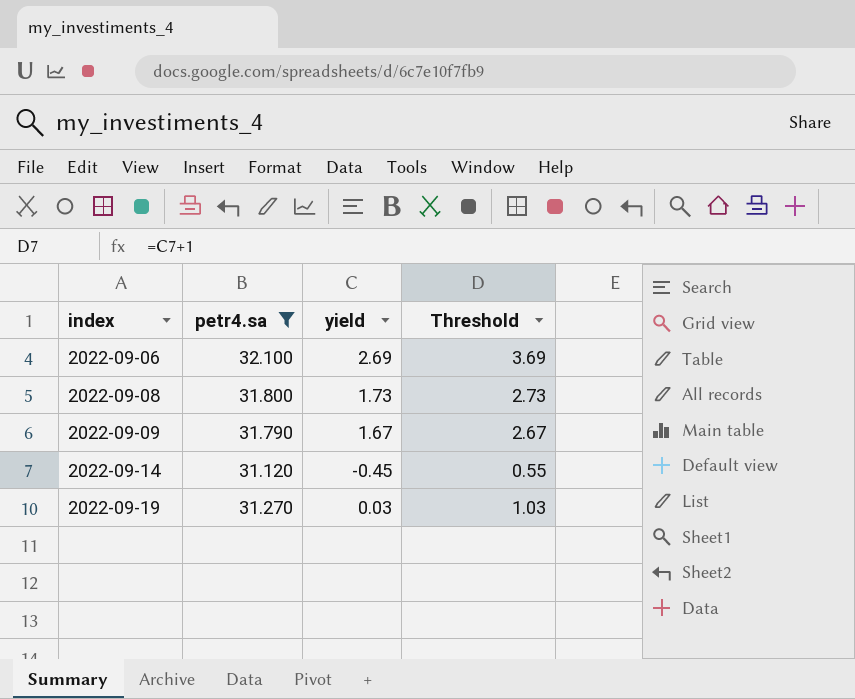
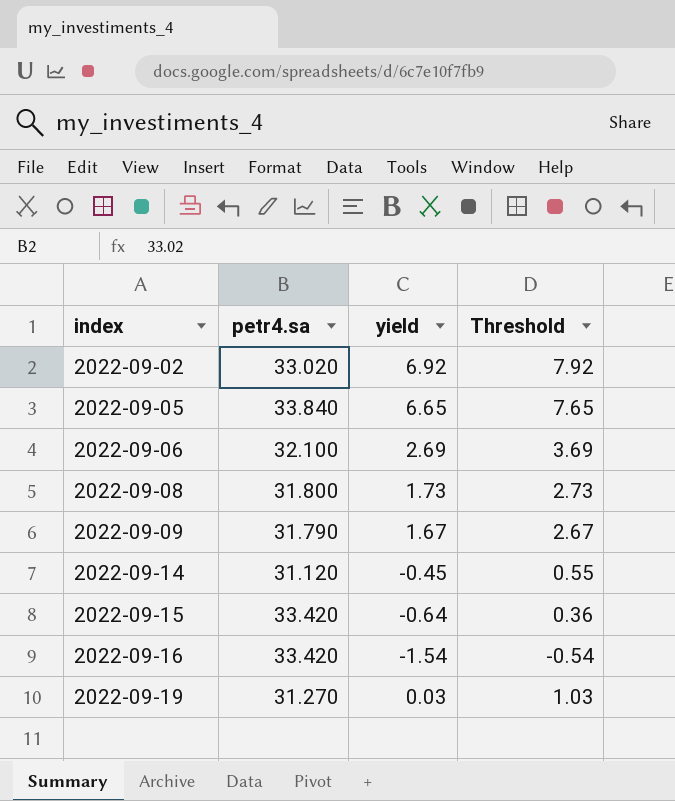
filter: petr4.sa <= 32.100 -> none

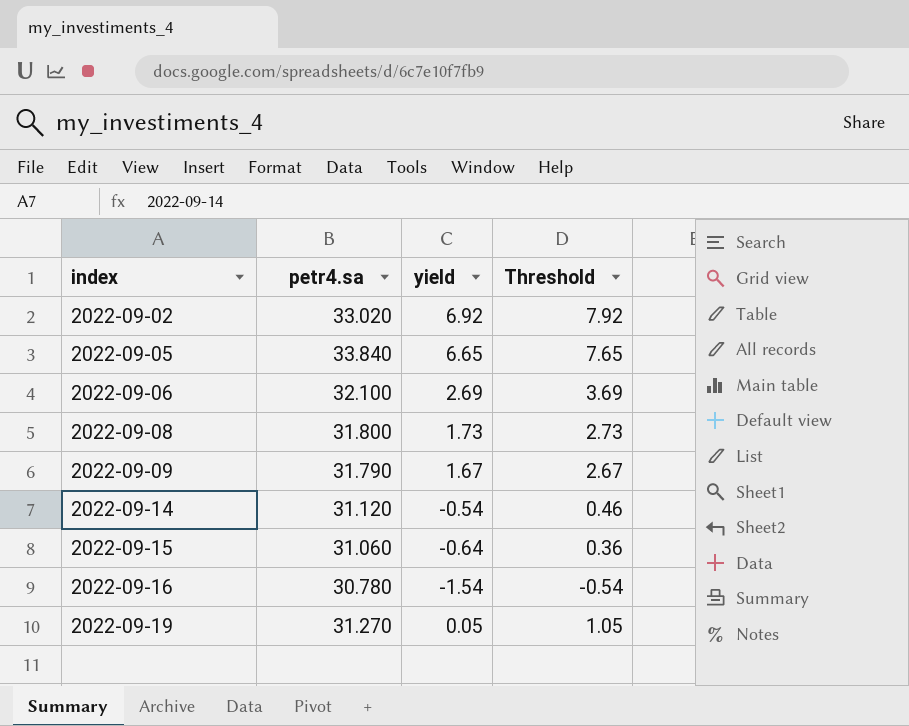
2022-09-14 | yield: -0.45 -> -0.54
2022-09-14 | Threshold: 0.55 -> 0.46
2022-09-15 | petr4.sa: 33.420 -> 31.060
2022-09-16 | petr4.sa: 33.420 -> 30.780
2022-09-19 | yield: 0.03 -> 0.05
2022-09-19 | Threshold: 1.03 -> 1.05

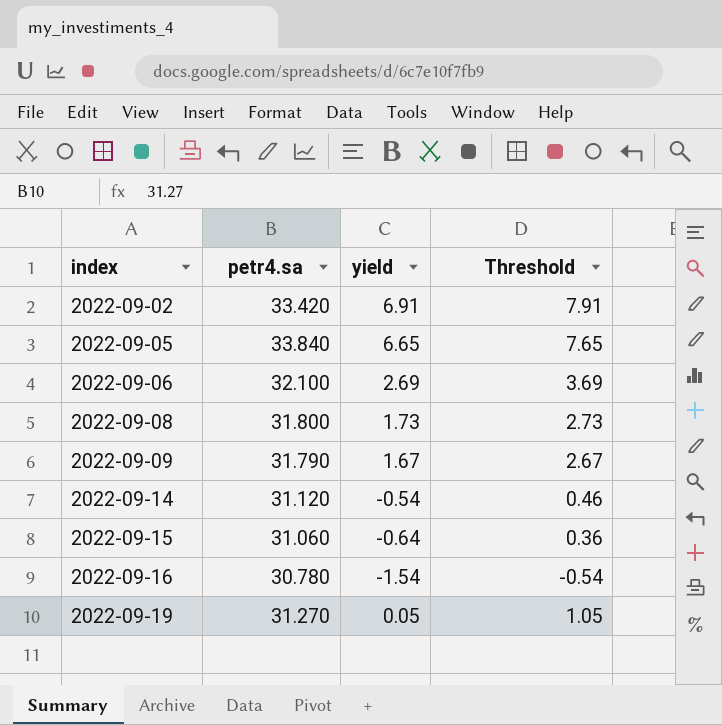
2022-09-02 | petr4.sa: 33.020 -> 33.420
2022-09-02 | yield: 6.92 -> 6.91
2022-09-02 | Threshold: 7.92 -> 7.91

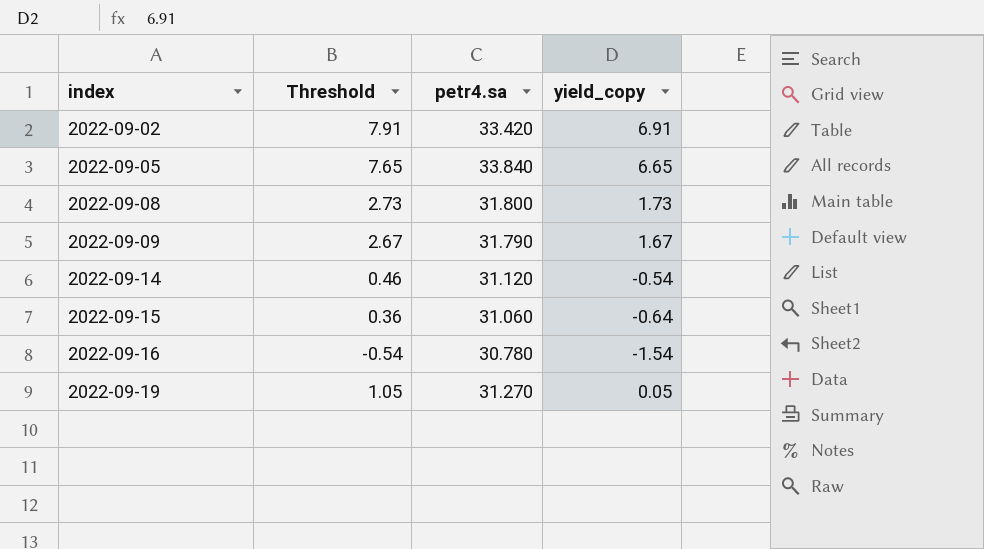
column Threshold | position: 4 -> 2
column name: yield -> yield_copy
row 2022-09-06: 32.100 | 2.69 | 3.69 -> none

